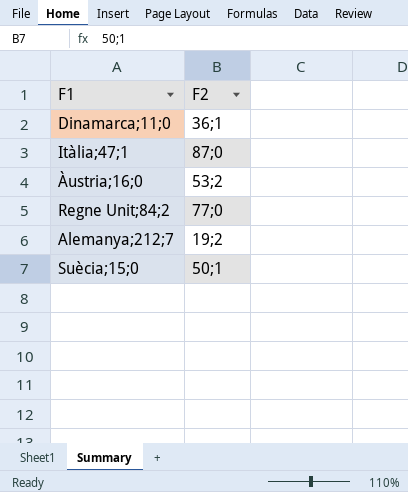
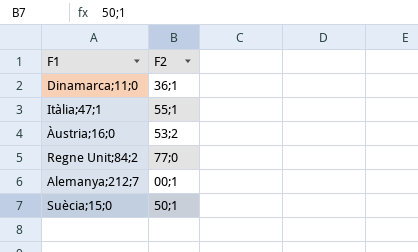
Itàlia;47;1 | F2: 87;0 -> 55;1
Alemanya;212;7 | F2: 19;2 -> 00;1

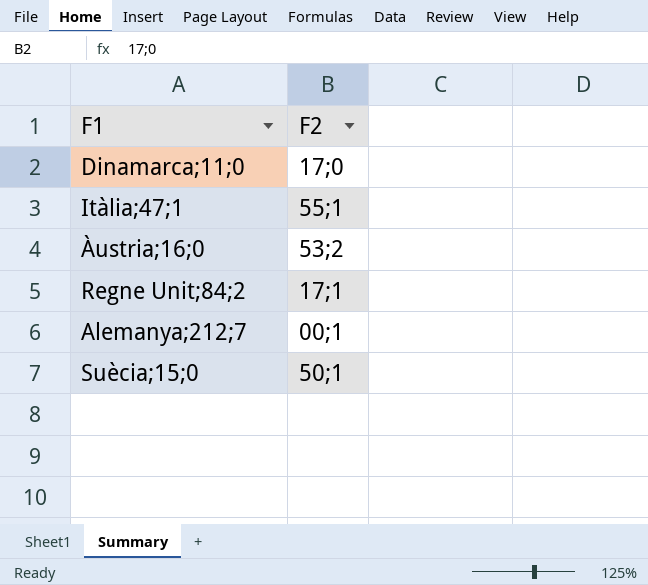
Dinamarca;11;0 | F2: 36;1 -> 17;0
Regne Unit;84;2 | F2: 77;0 -> 17;1

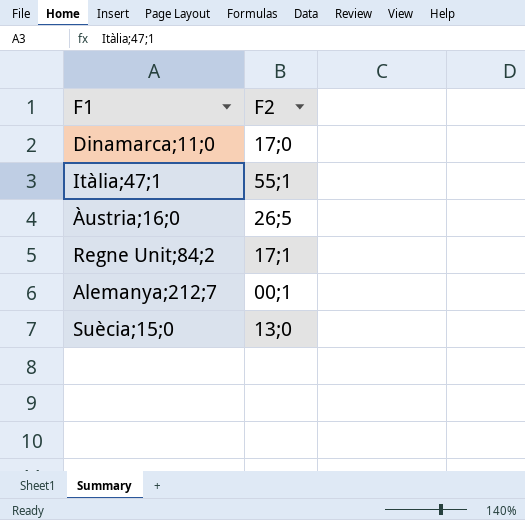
Àustria;16;0 | F2: 53;2 -> 26;5
Suècia;15;0 | F2: 50;1 -> 13;0

